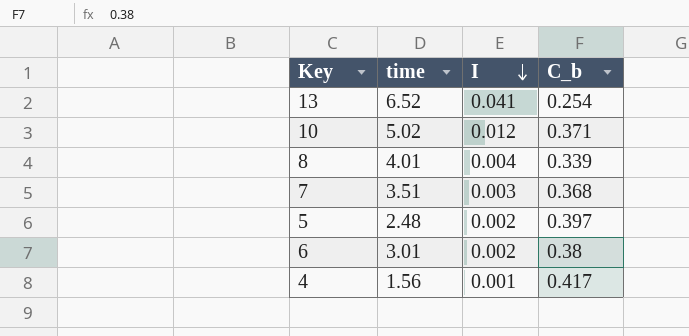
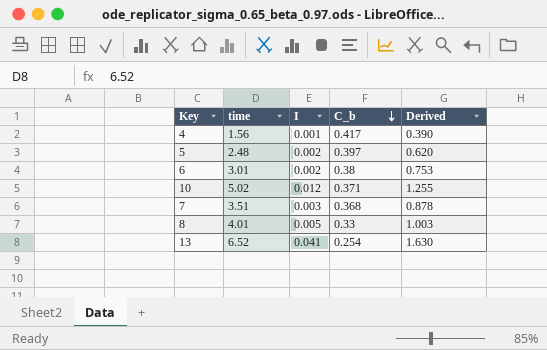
row order: I descending -> C_b descending
column Derived | formula: none -> [time] * 0.25
8 | I: 0.004 -> 0.005
8 | C_b: 0.339 -> 0.33

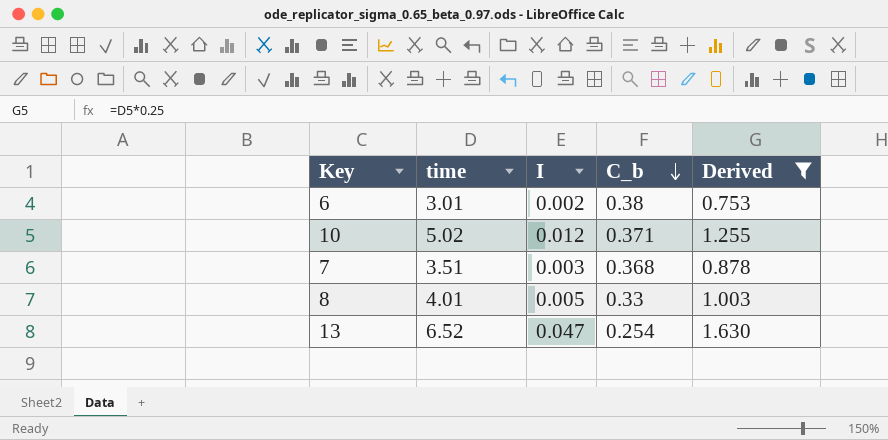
filter: none -> Derived >= 0.753
13 | I: 0.041 -> 0.047

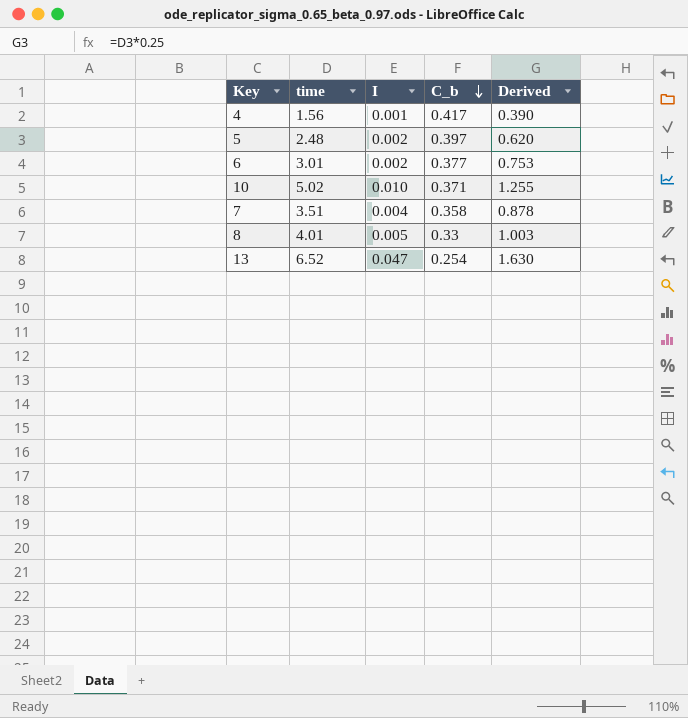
filter: Derived >= 0.753 -> none
6 | C_b: 0.38 -> 0.377
10 | I: 0.012 -> 0.010
7 | I: 0.003 -> 0.004
7 | C_b: 0.368 -> 0.358

